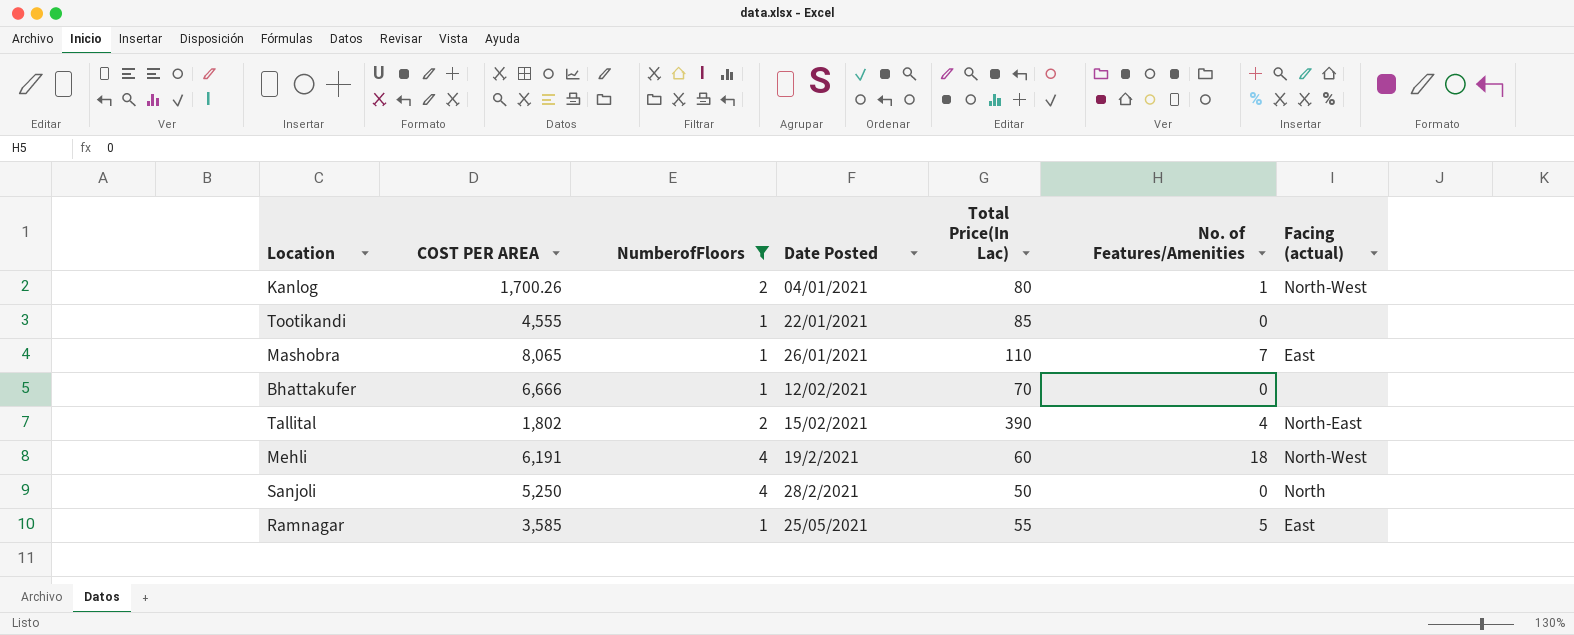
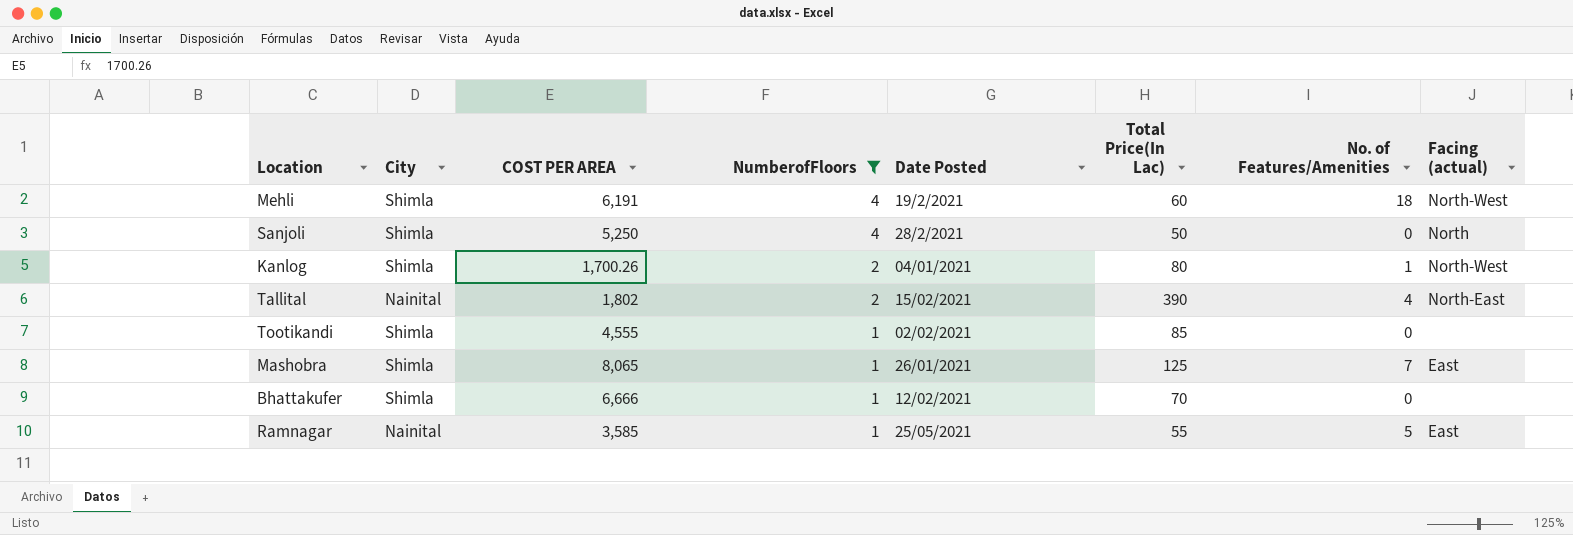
row order: Date Posted ascending -> NumberofFloors descending
column City | position: none -> 2
Tootikandi | Date Posted: 22/01/2021 -> 02/02/2021
Mashobra | Total Price(In Lac): 110 -> 125

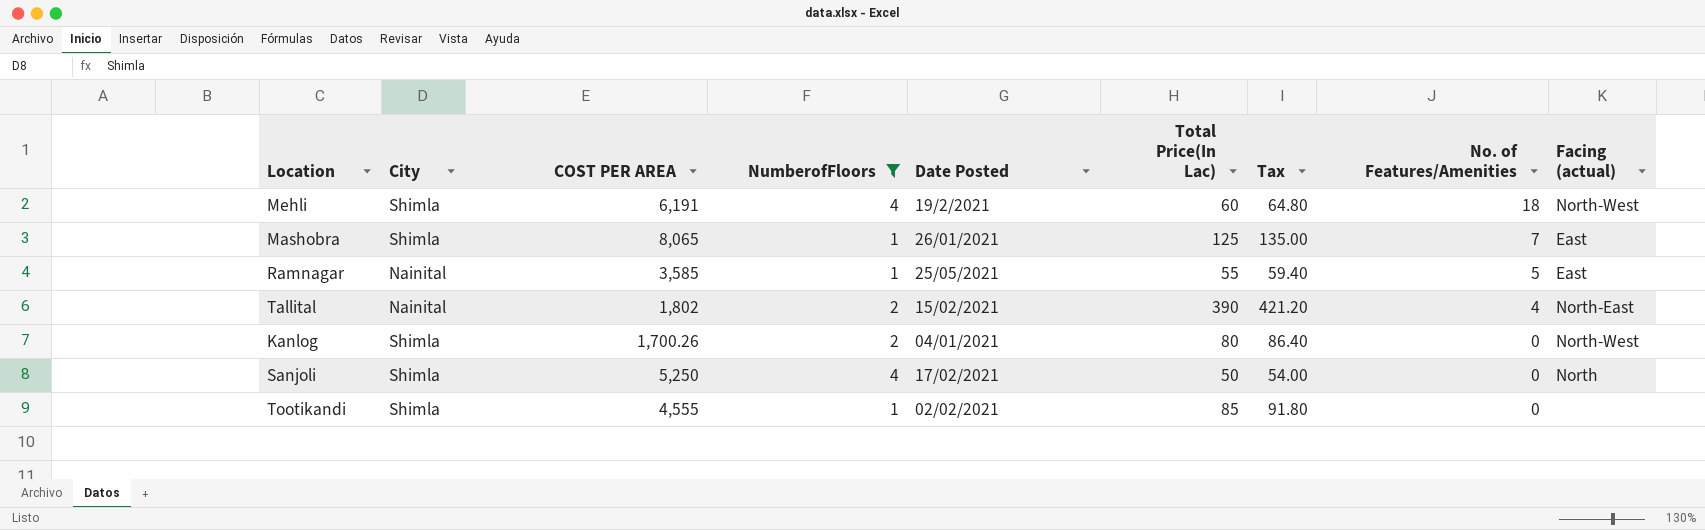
row order: NumberofFloors descending -> No. of Features/Amenities descending
column Tax | formula: none -> [Total Price(In Lac)] * 1.08
row Bhattakufer: Shimla | 6,666 | 1 | 12/02/2021 | 70 | 0 | none -> none
Kanlog | No. of Features/Amenities: 1 -> 0
Sanjoli | Date Posted: 28/2/2021 -> 17/02/2021

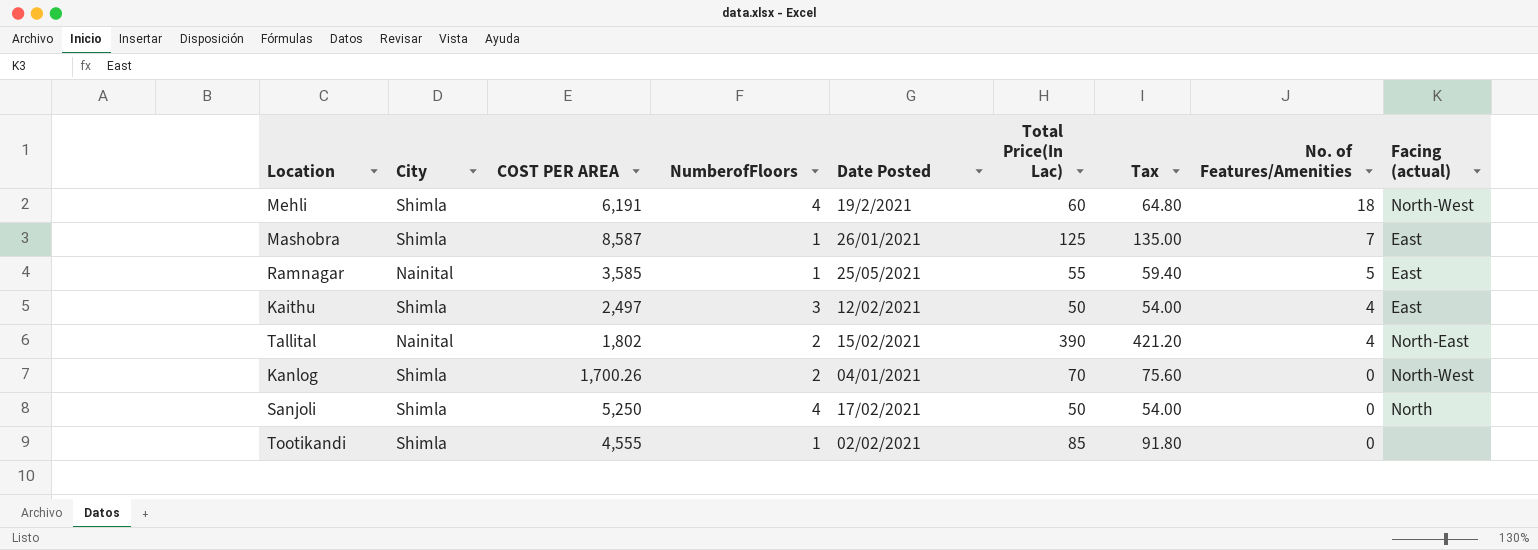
filter: NumberofFloors != 3 -> none
Mashobra | COST PER AREA: 8,065 -> 8,587
Kanlog | Total Price(In Lac): 80 -> 70
Kanlog | Tax: 86.40 -> 75.60

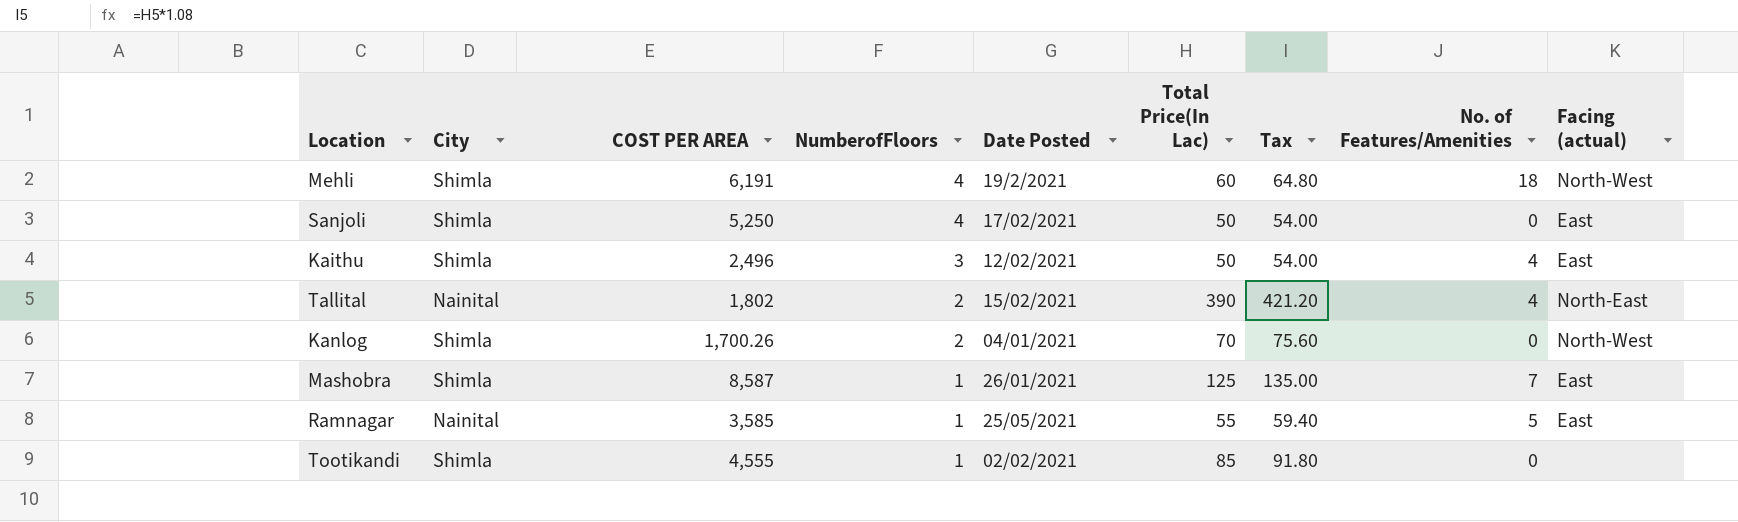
row order: No. of Features/Amenities descending -> NumberofFloors descending
Sanjoli | Facing (actual): North -> East
Kaithu | COST PER AREA: 2,497 -> 2,496

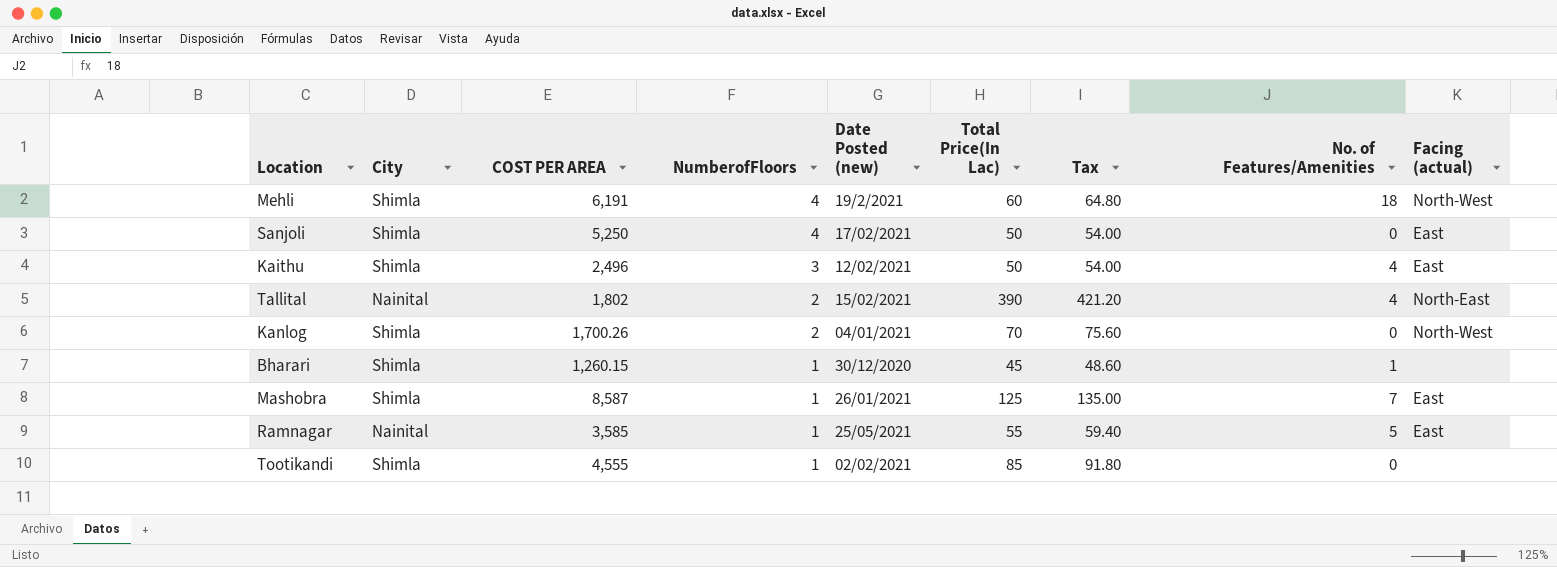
column name: Date Posted -> Date Posted (new)
row Bharari: none -> Shimla | 1,260.15 | 1 | 30/12/2020 | 45 | 48.60 | 1 | none

